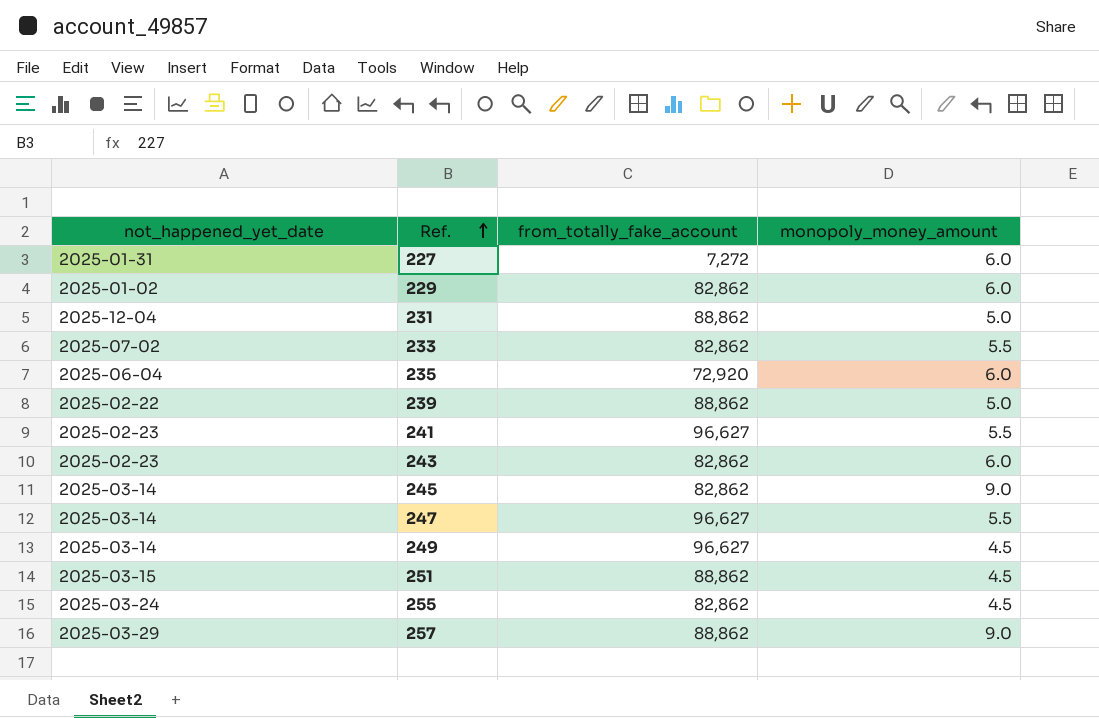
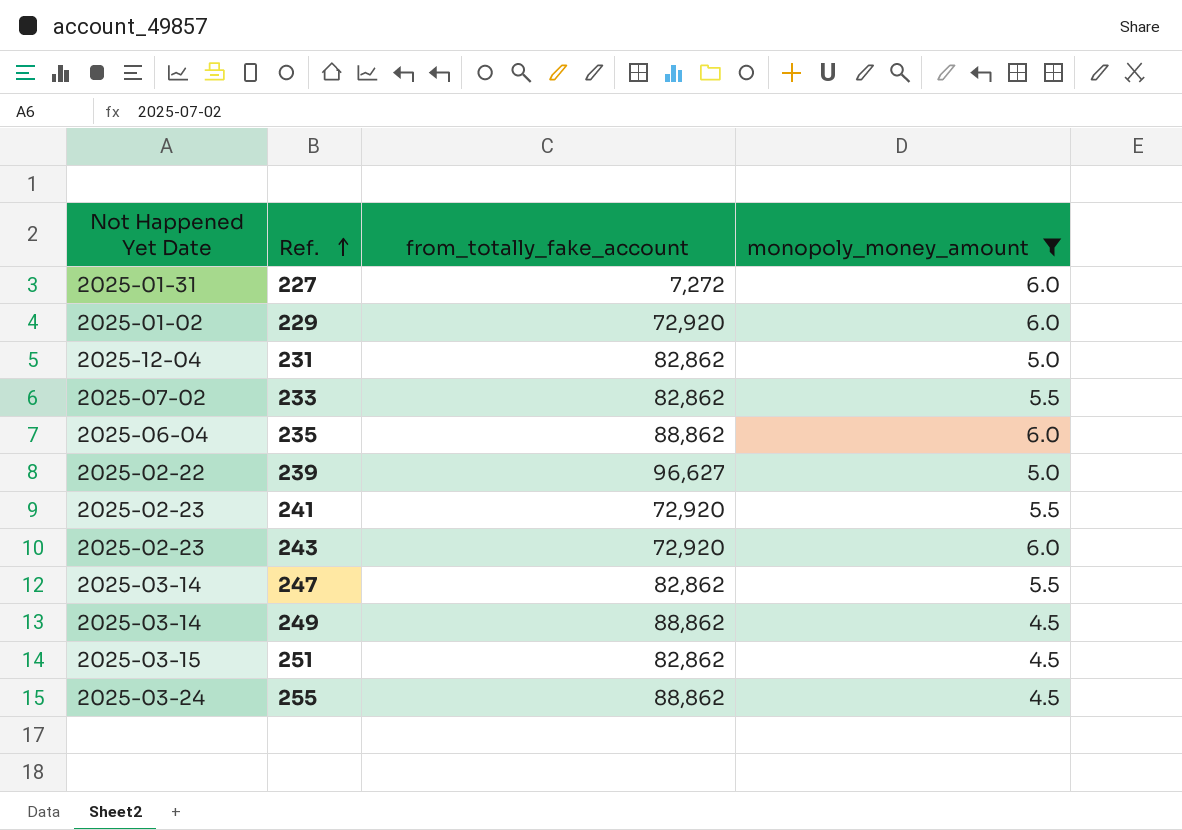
filter: none -> monopoly_money_amount != 9.0
column name: not_happened_yet_date -> Not Happened Yet Date
229 | from_totally_fake_account: 82,862 -> 72,920
231 | from_totally_fake_account: 88,862 -> 82,862
235 | from_totally_fake_account: 72,920 -> 88,862
239 | from_totally_fake_account: 88,862 -> 96,627
241 | from_totally_fake_account: 96,627 -> 72,920
243 | from_totally_fake_account: 82,862 -> 72,920
247 | from_totally_fake_account: 96,627 -> 82,862
249 | from_totally_fake_account: 96,627 -> 88,862
251 | from_totally_fake_account: 88,862 -> 82,862
255 | from_totally_fake_account: 82,862 -> 88,862

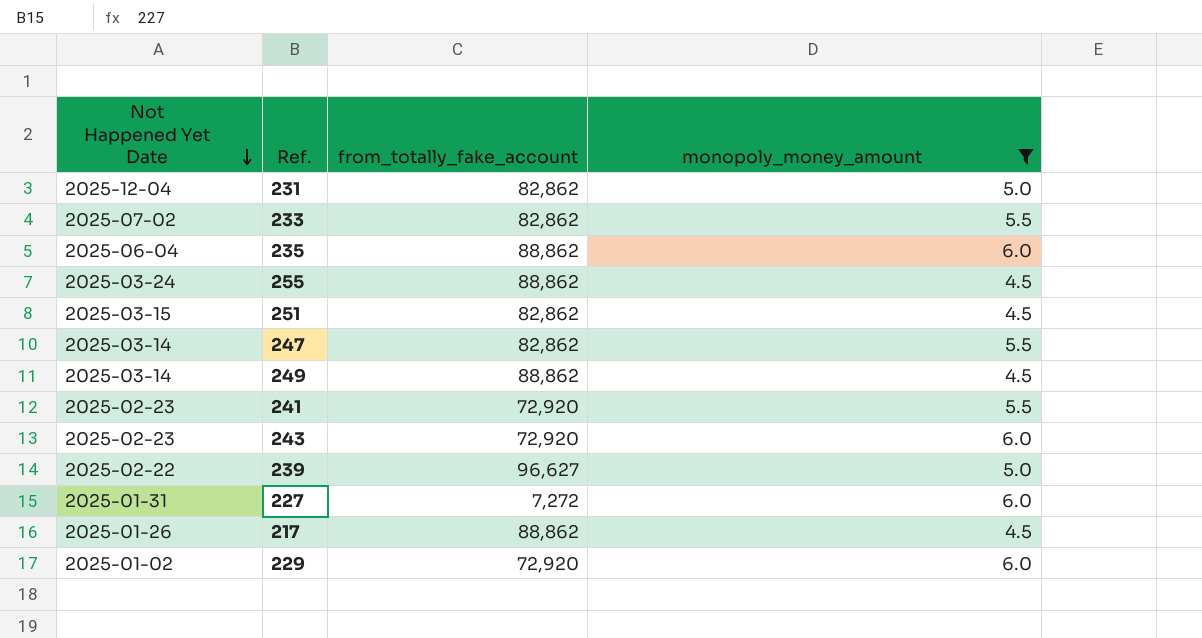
row order: Ref. ascending -> Not Happened Yet Date descending
row 217: none -> 2025-01-26 | 88,862 | 4.5

